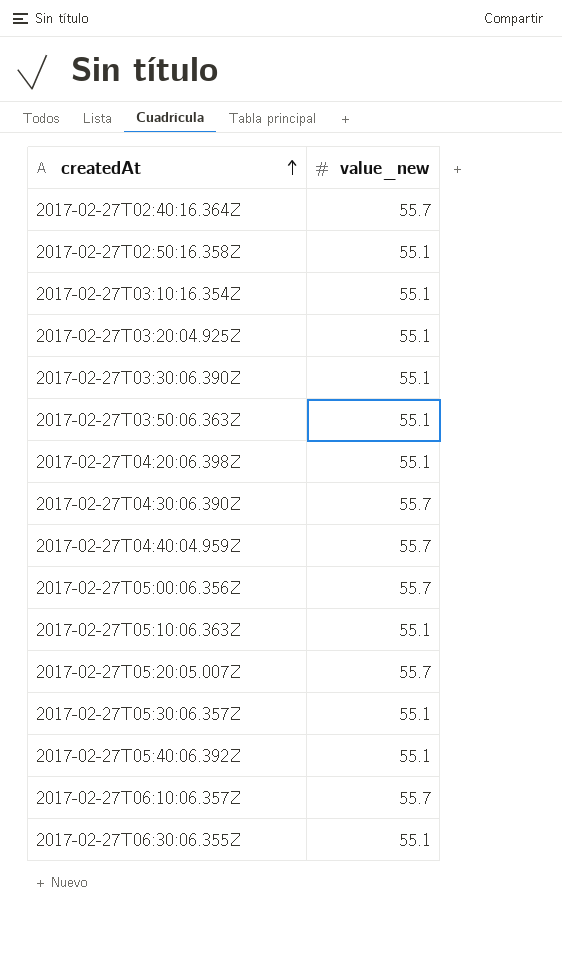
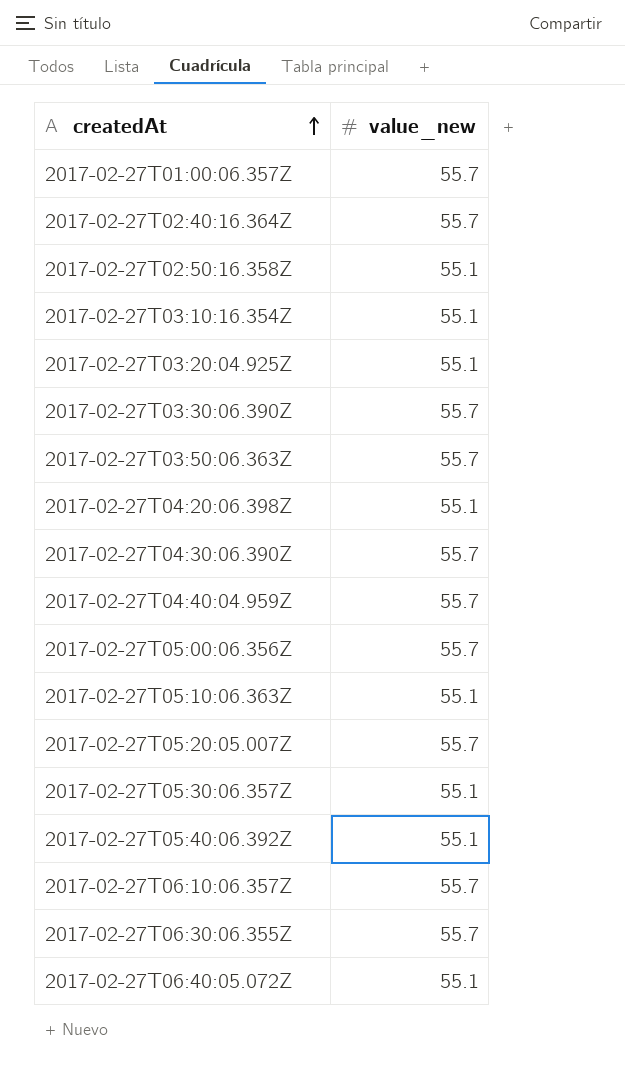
row 2017-02-27T01:00:06.357Z: none -> 55.7
2017-02-27T03:30:06.390Z | value_new: 55.1 -> 55.7
2017-02-27T03:50:06.363Z | value_new: 55.1 -> 55.7
2017-02-27T06:30:06.355Z | value_new: 55.1 -> 55.7
row 2017-02-27T06:40:05.072Z: none -> 55.1

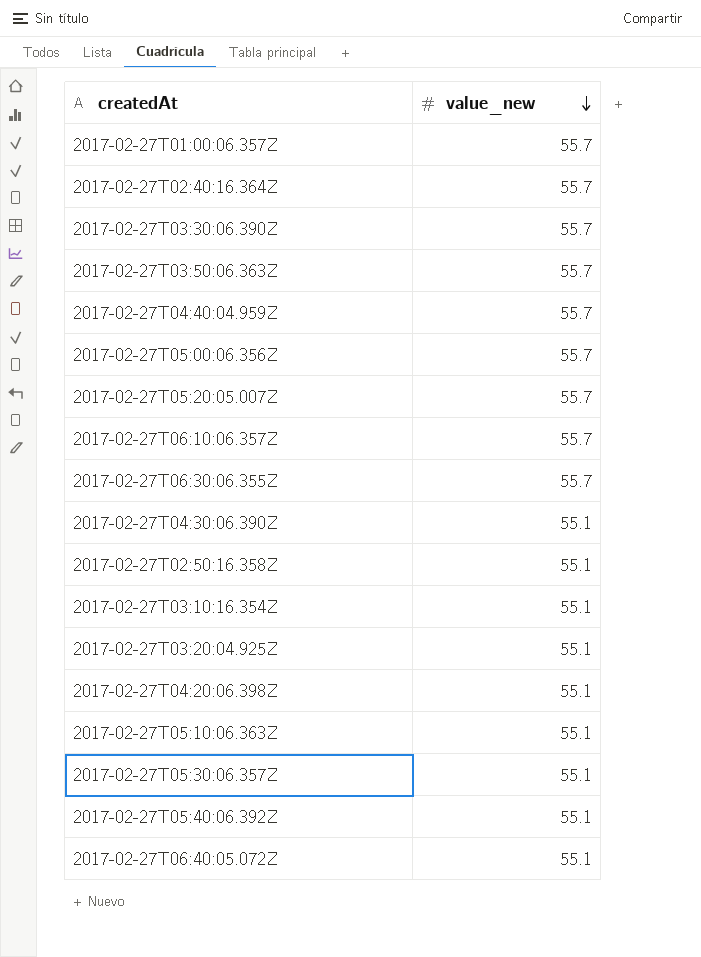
row order: createdAt ascending -> value_new descending
2017-02-27T04:30:06.390Z | value_new: 55.7 -> 55.1

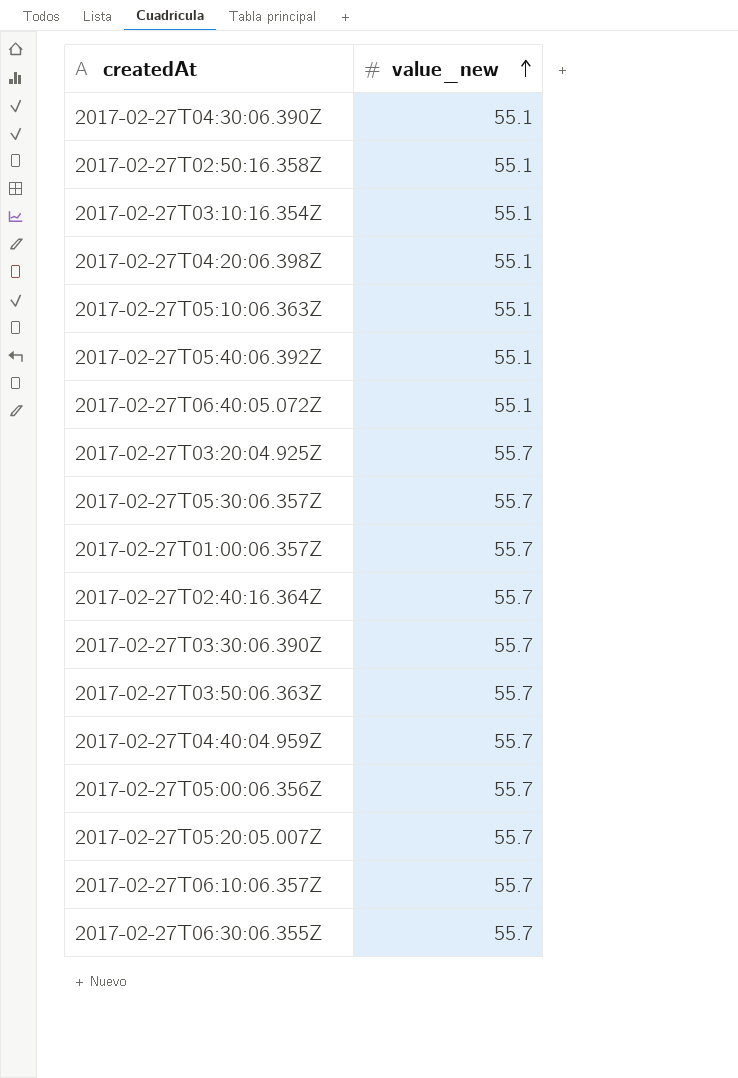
row order: value_new descending -> value_new ascending
2017-02-27T03:20:04.925Z | value_new: 55.1 -> 55.7
2017-02-27T05:30:06.357Z | value_new: 55.1 -> 55.7

